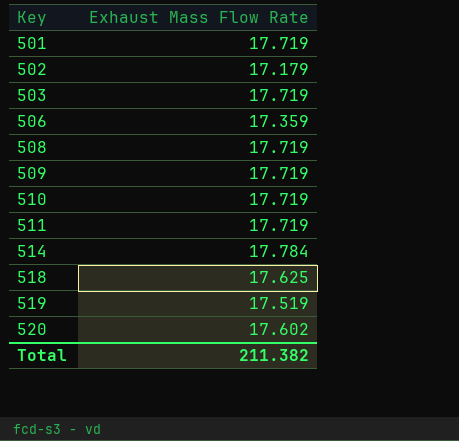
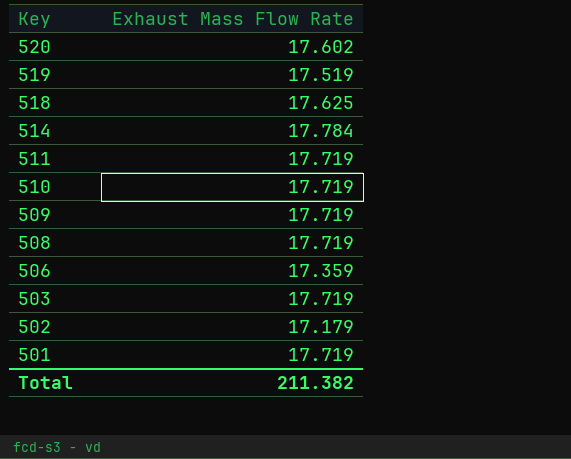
row order: Key ascending -> Key descending

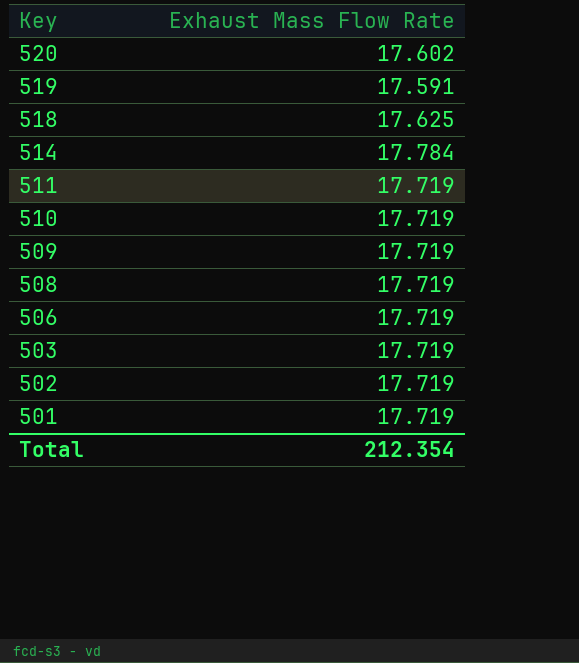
519 | Exhaust Mass Flow Rate: 17.519 -> 17.591
506 | Exhaust Mass Flow Rate: 17.359 -> 17.719
502 | Exhaust Mass Flow Rate: 17.179 -> 17.719
Total | Exhaust Mass Flow Rate: 211.382 -> 212.354

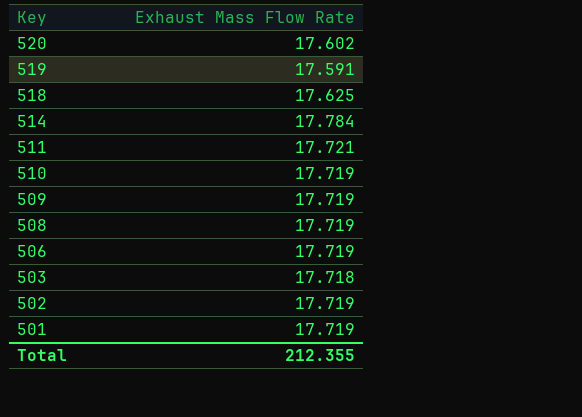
511 | Exhaust Mass Flow Rate: 17.719 -> 17.721
503 | Exhaust Mass Flow Rate: 17.719 -> 17.718
Total | Exhaust Mass Flow Rate: 212.354 -> 212.355

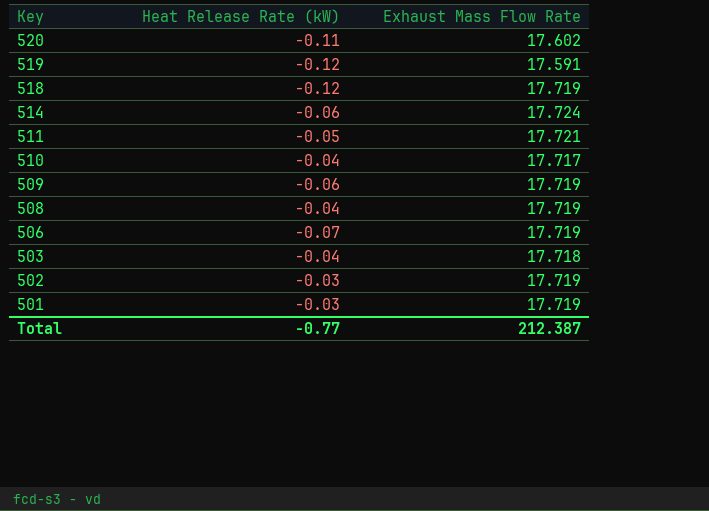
column Heat Release Rate (kW) | position: none -> 2
518 | Exhaust Mass Flow Rate: 17.625 -> 17.719
514 | Exhaust Mass Flow Rate: 17.784 -> 17.724
510 | Exhaust Mass Flow Rate: 17.719 -> 17.717
Total | Exhaust Mass Flow Rate: 212.355 -> 212.387

